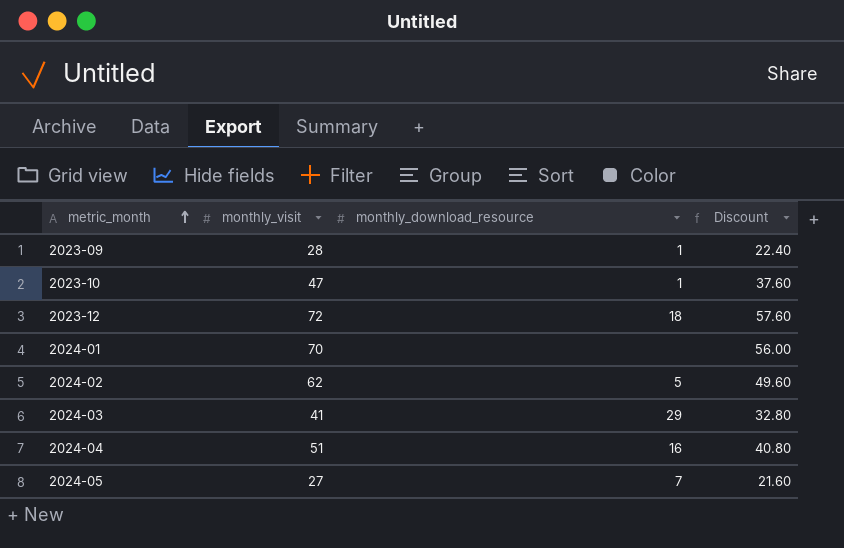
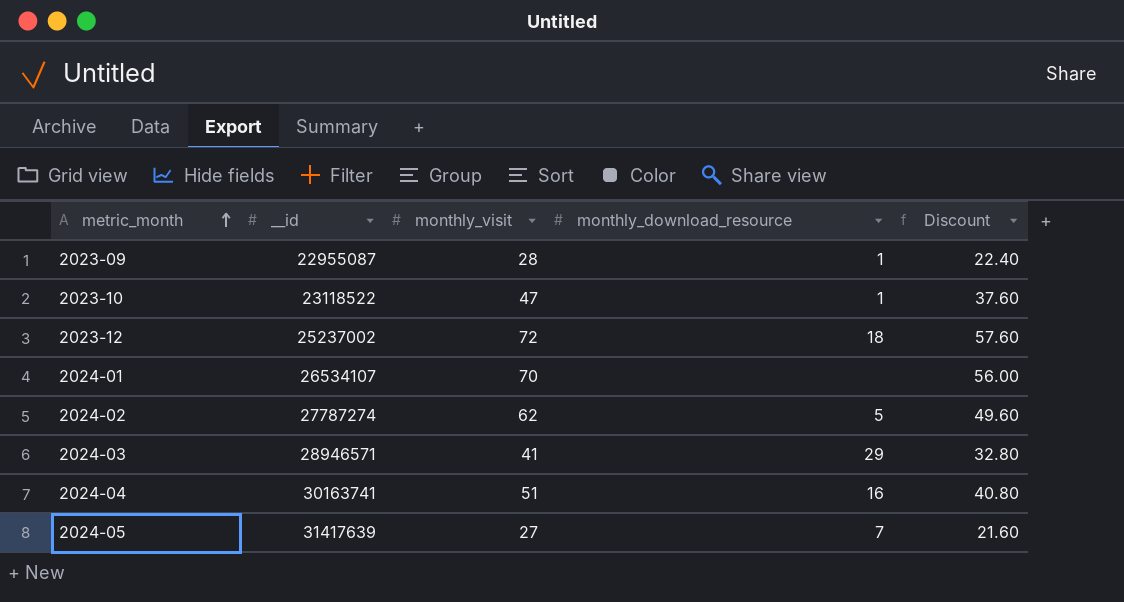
column __id | position: none -> 2

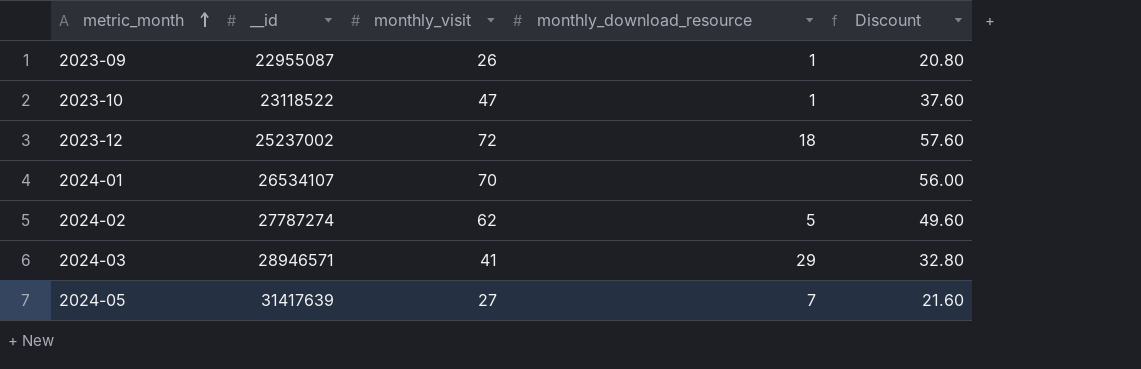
row 2024-04: 30163741 | 51 | 16 | 40.80 -> none
2023-09 | monthly_visit: 28 -> 26
2023-09 | Discount: 22.40 -> 20.80

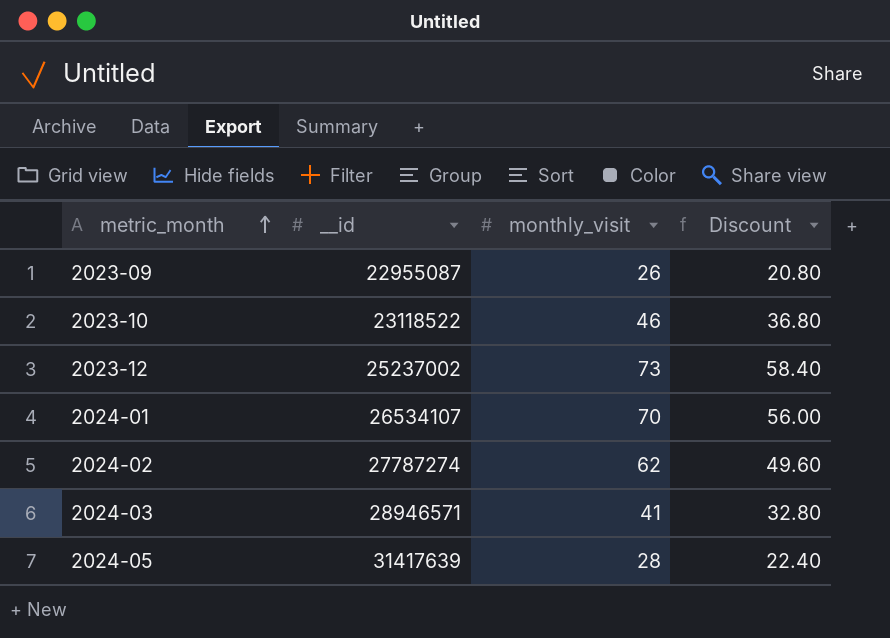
column monthly_download_resource | position: 4 -> none
2023-10 | monthly_visit: 47 -> 46
2023-10 | Discount: 37.60 -> 36.80
2023-12 | monthly_visit: 72 -> 73
2023-12 | Discount: 57.60 -> 58.40
2024-05 | monthly_visit: 27 -> 28
2024-05 | Discount: 21.60 -> 22.40

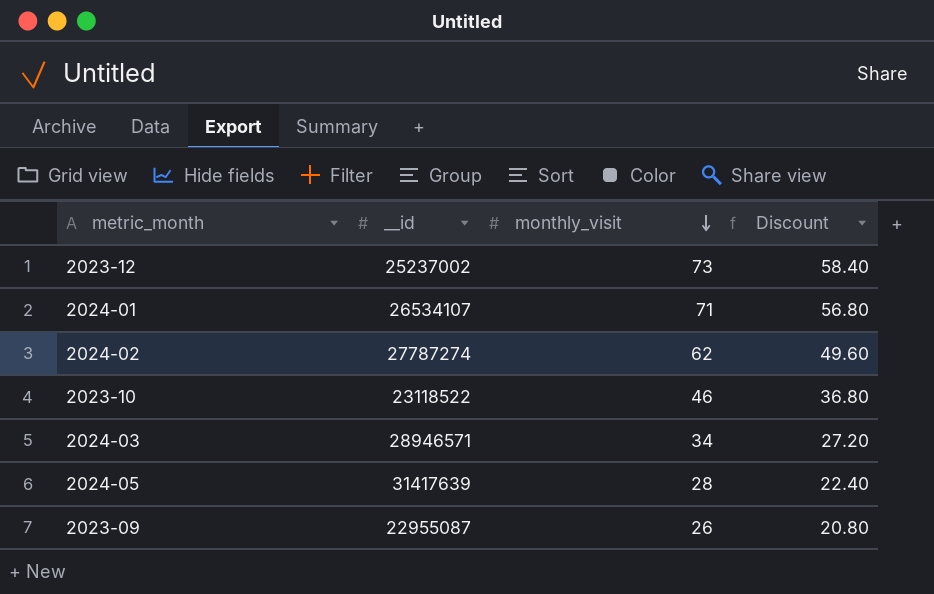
row order: metric_month ascending -> monthly_visit descending
2024-01 | monthly_visit: 70 -> 71
2024-01 | Discount: 56.00 -> 56.80
2024-03 | monthly_visit: 41 -> 34
2024-03 | Discount: 32.80 -> 27.20

